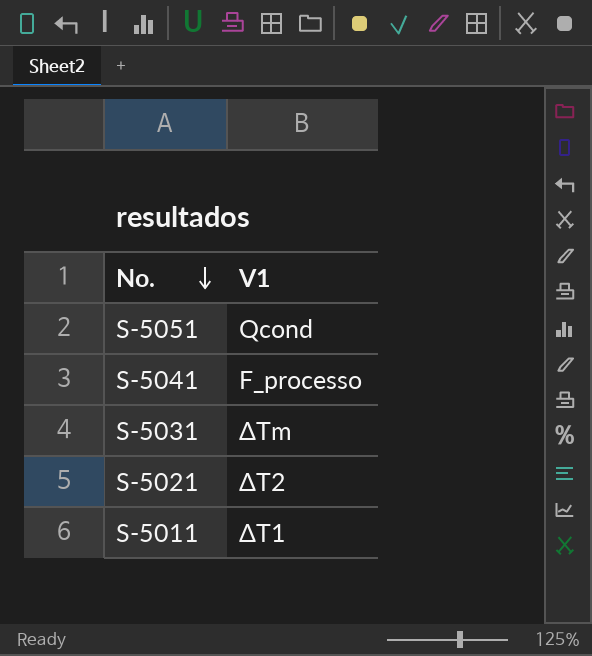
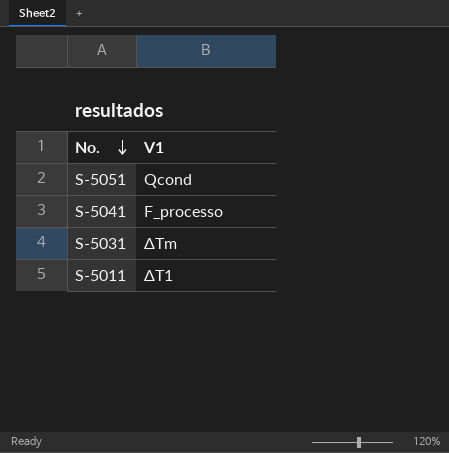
row S-5021: ΔT2 -> none

